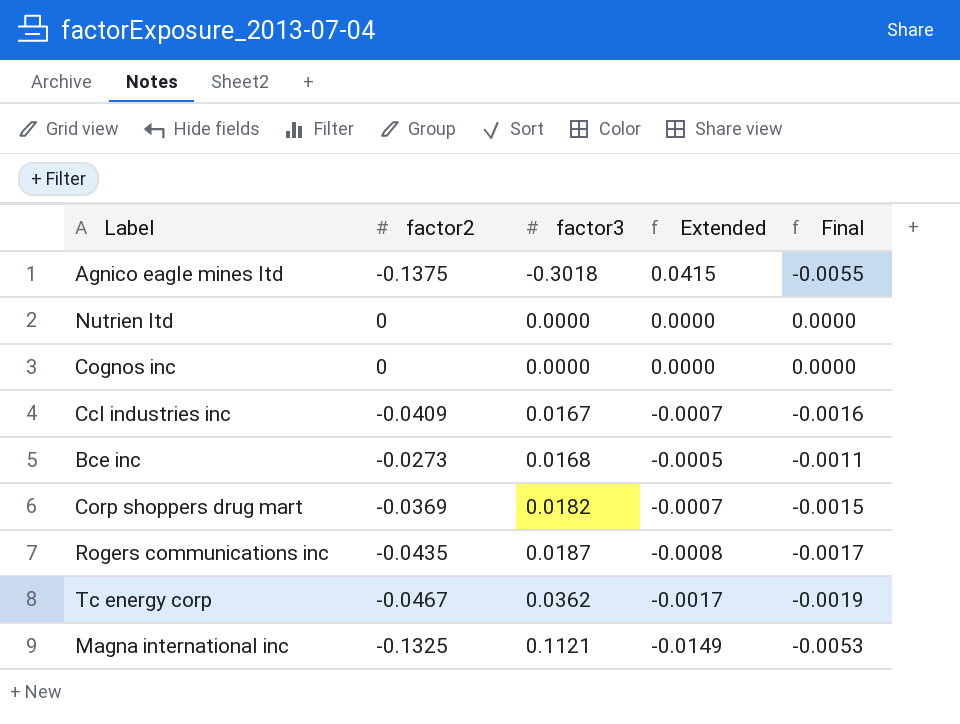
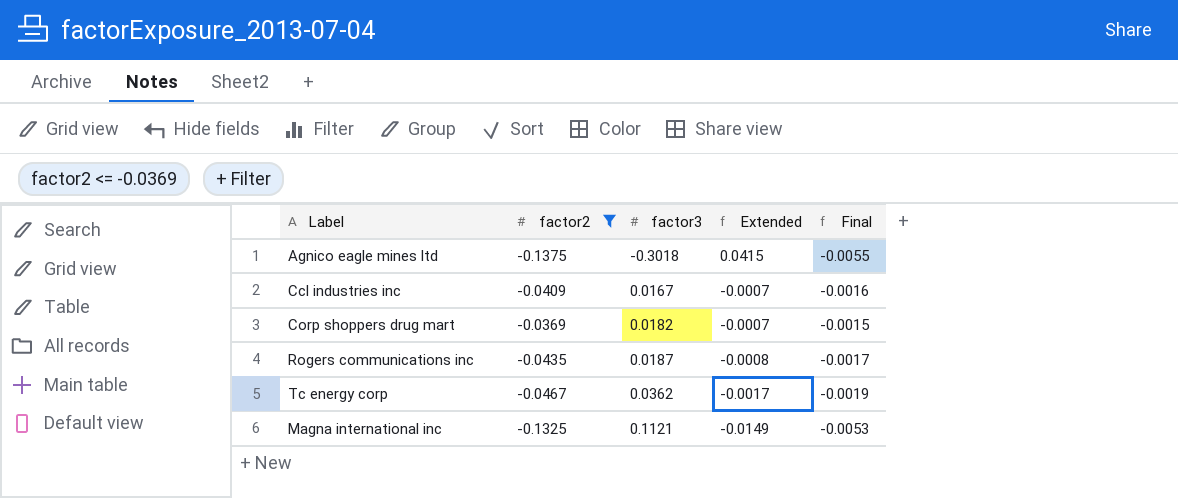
filter: none -> factor2 <= -0.0369

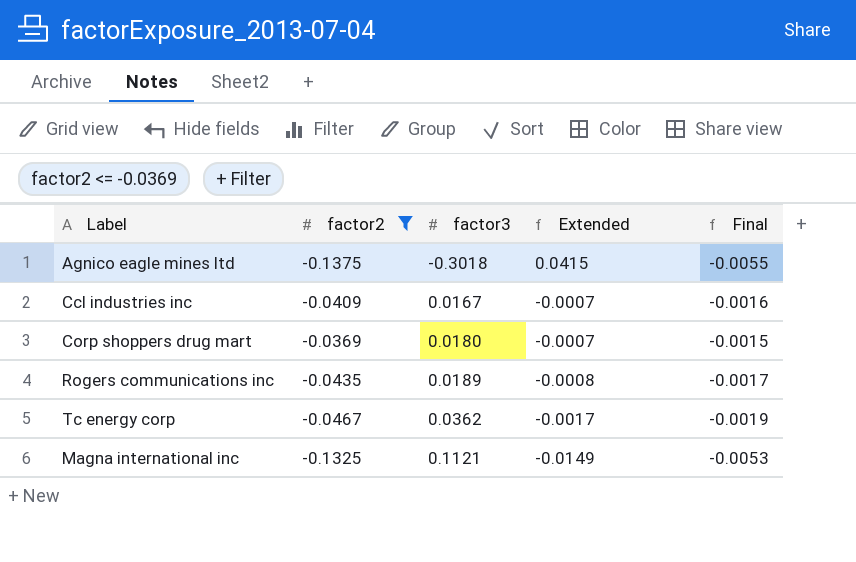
Corp shoppers drug mart | factor3: 0.0182 -> 0.0180
Rogers communications inc | factor3: 0.0187 -> 0.0189

